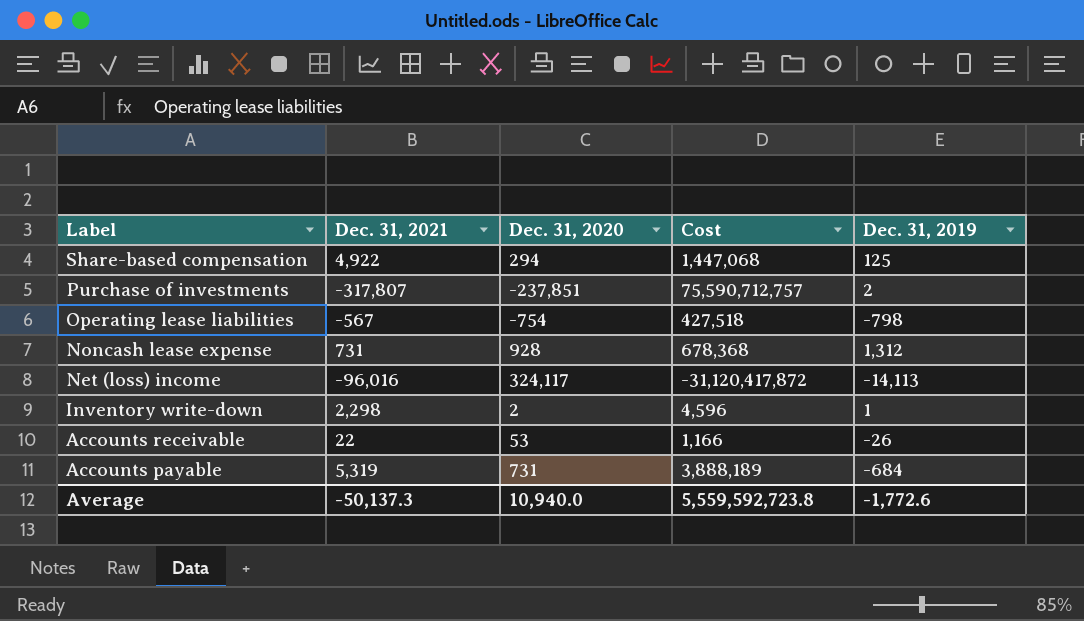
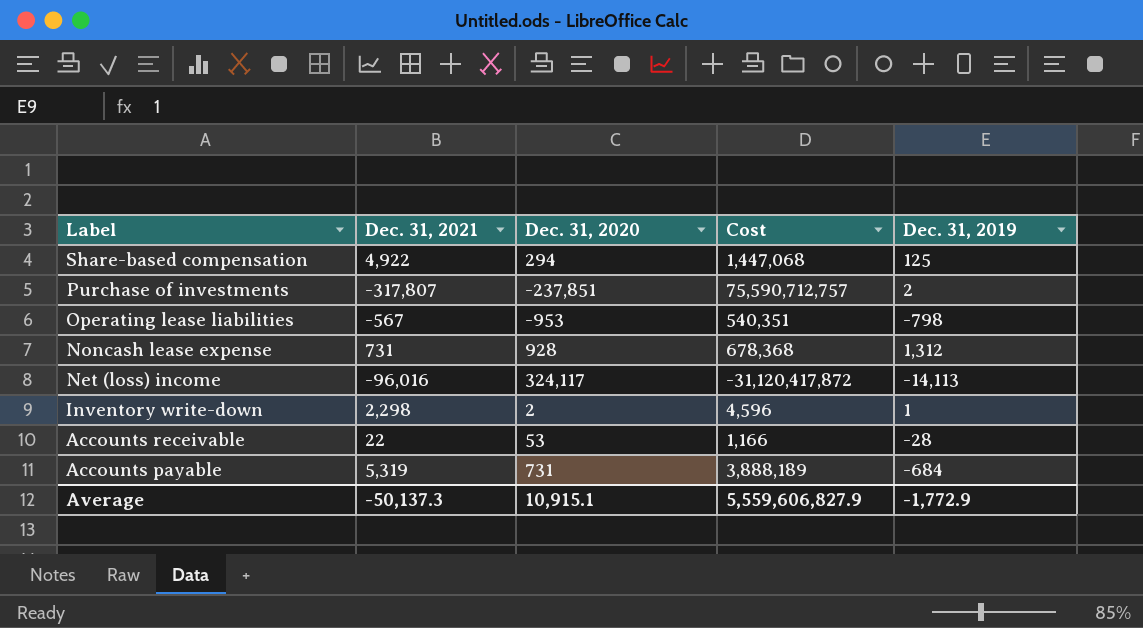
Operating lease liabilities | Dec. 31, 2020: -754 -> -953
Operating lease liabilities | Cost: 427,518 -> 540,351
Accounts receivable | Dec. 31, 2019: -26 -> -28
Average | Dec. 31, 2020: 10,940.0 -> 10,915.1
Average | Cost: 5,559,592,723.8 -> 5,559,606,827.9
Average | Dec. 31, 2019: -1,772.6 -> -1,772.9

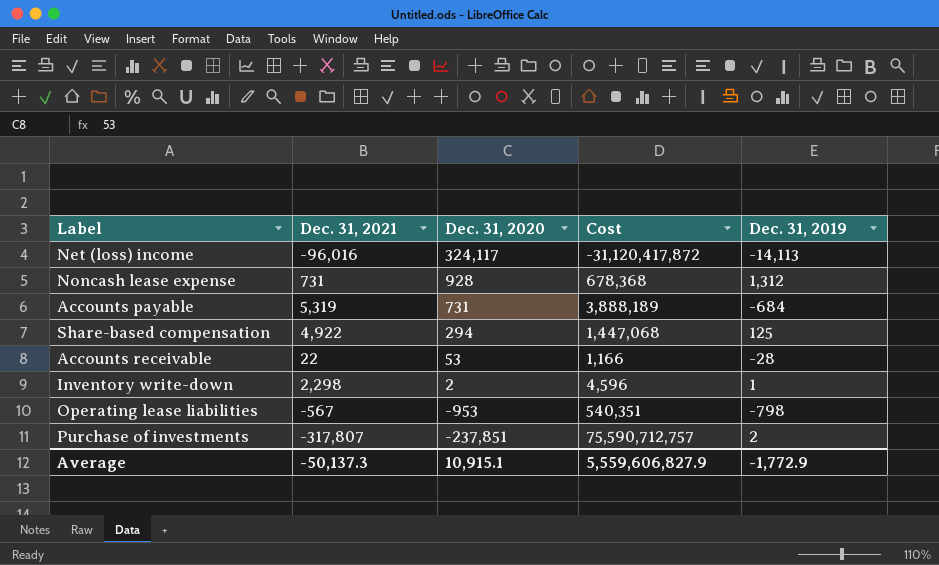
row order: Label descending -> Dec. 31, 2020 descending

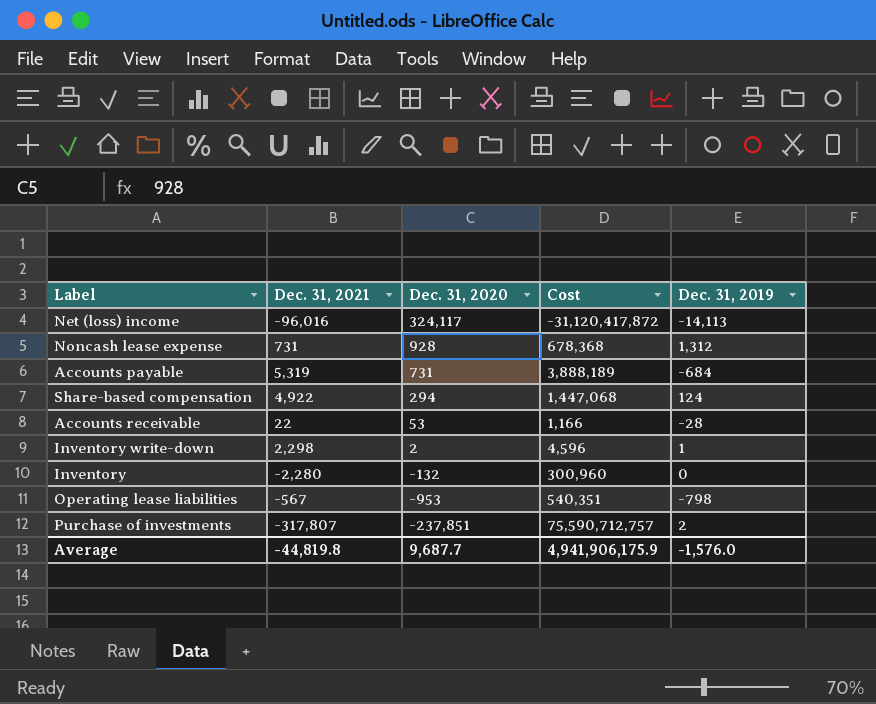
Share-based compensation | Dec. 31, 2019: 125 -> 124
row Inventory: none -> -2,280 | -132 | 300,960 | 0
Average | Dec. 31, 2021: -50,137.3 -> -44,819.8
Average | Dec. 31, 2020: 10,915.1 -> 9,687.7
Average | Cost: 5,559,606,827.9 -> 4,941,906,175.9
Average | Dec. 31, 2019: -1,772.9 -> -1,576.0

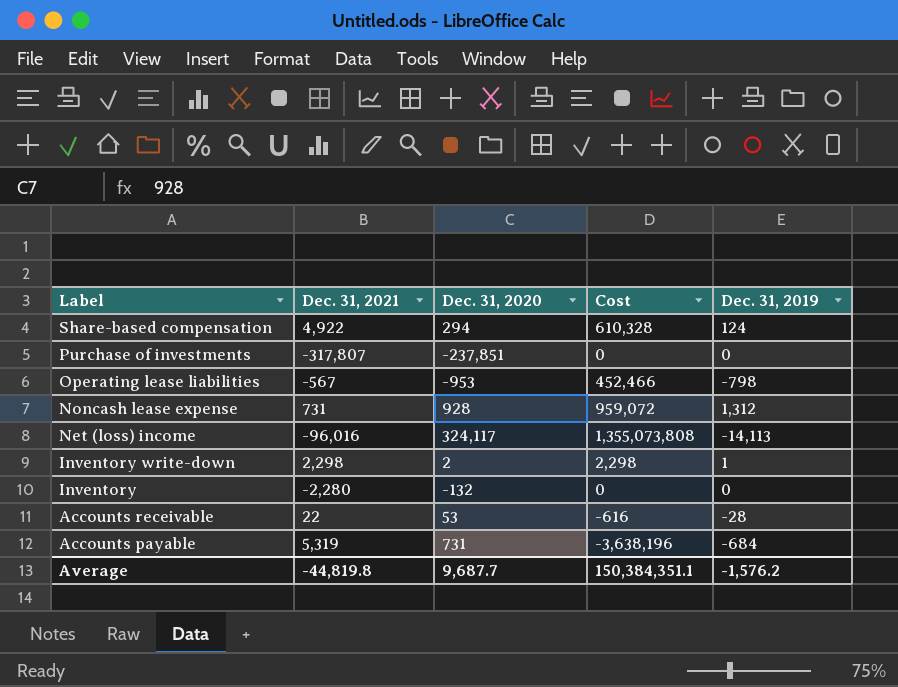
row order: Dec. 31, 2020 descending -> Label descending
column Cost | formula: [Dec. 31, 2021] * [Dec. 31, 2020] -> [Dec. 31, 2021] * [Dec. 31, 2019]
Purchase of investments | Dec. 31, 2019: 2 -> 0
Average | Cost: 4,941,906,175.9 -> 150,384,351.1
Average | Dec. 31, 2019: -1,576.0 -> -1,576.2

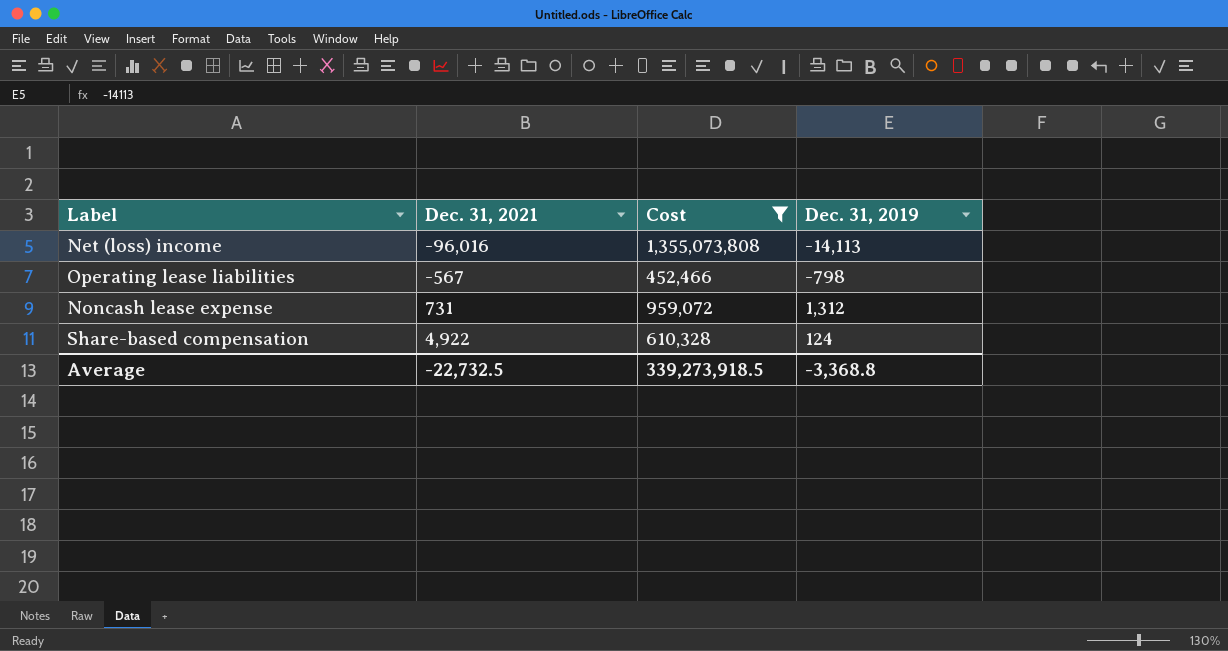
filter: none -> Cost >= 452,466
row order: Label descending -> Dec. 31, 2021 ascending
column Dec. 31, 2020 | position: 3 -> none
Average | Dec. 31, 2021: -44,819.8 -> -22,732.5
Average | Cost: 150,384,351.1 -> 339,273,918.5
Average | Dec. 31, 2019: -1,576.2 -> -3,368.8

